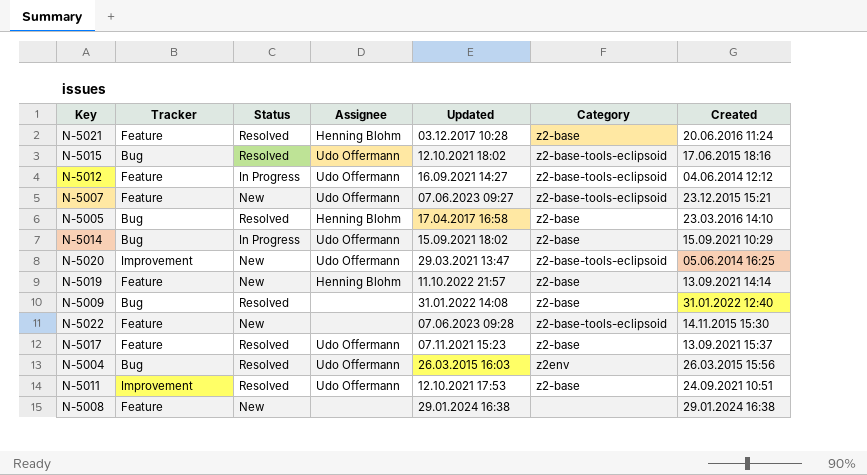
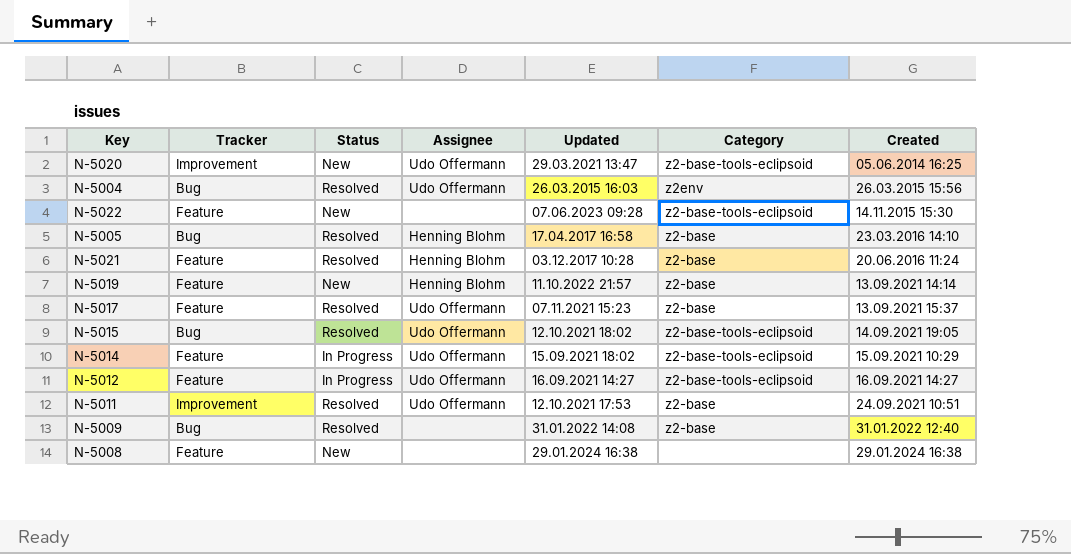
row order: none -> Created ascending
row N-5007: Feature | New | Udo Offermann | 07.06.2023 09:27 | z2-base-tools-eclipsoid | 23.12.2015 15:21 -> none
N-5015 | Created: 17.06.2015 18:16 -> 14.09.2021 19:05
N-5014 | Tracker: Bug -> Feature
N-5014 | Category: z2-base -> z2-base-tools-eclipsoid
N-5012 | Created: 04.06.2014 12:12 -> 16.09.2021 14:27

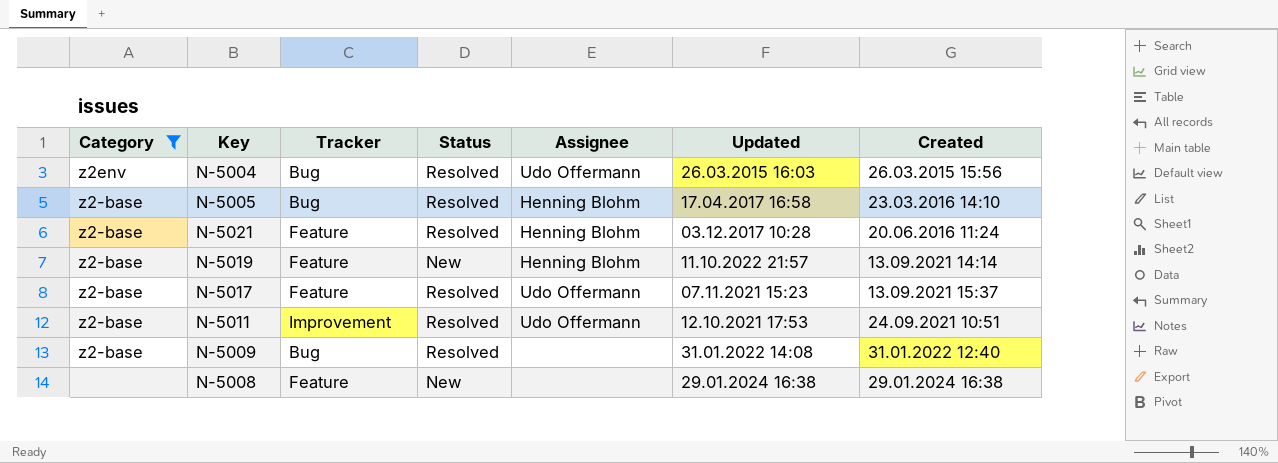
filter: none -> Category != z2-base-tools-eclipsoid
column Category | position: 6 -> 1

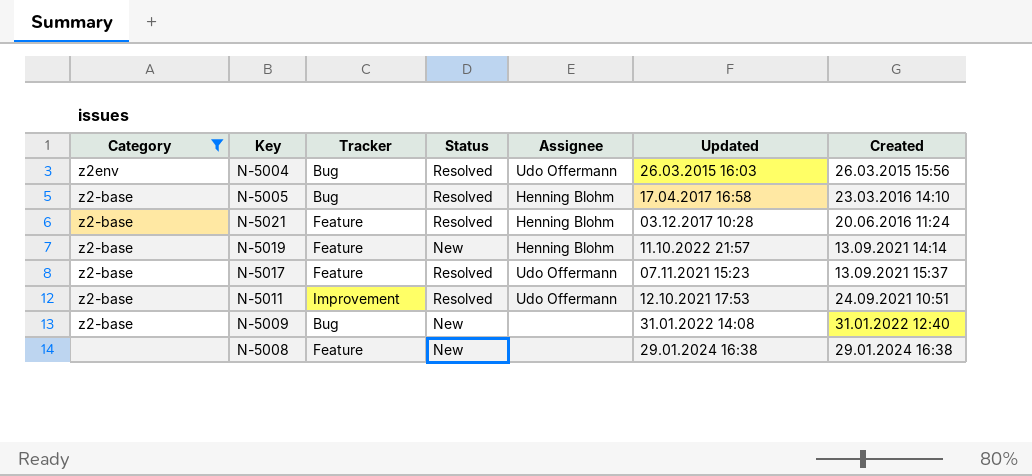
N-5009 | Status: Resolved -> New

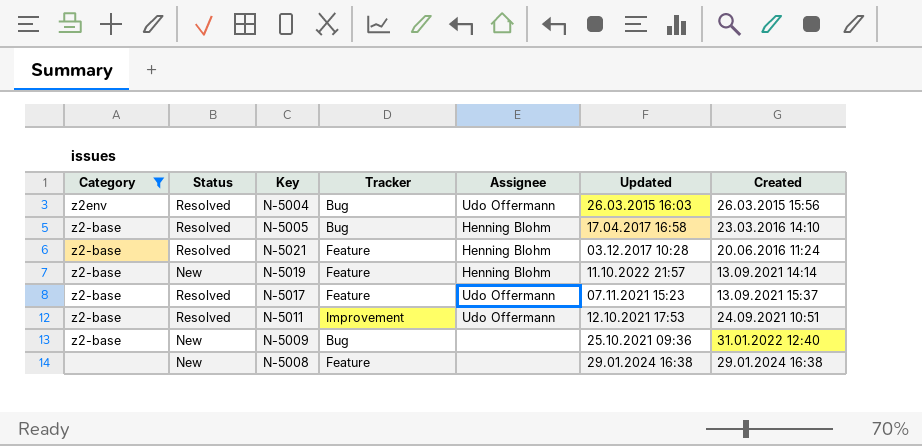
column Status | position: 4 -> 2
N-5009 | Updated: 31.01.2022 14:08 -> 25.10.2021 09:36

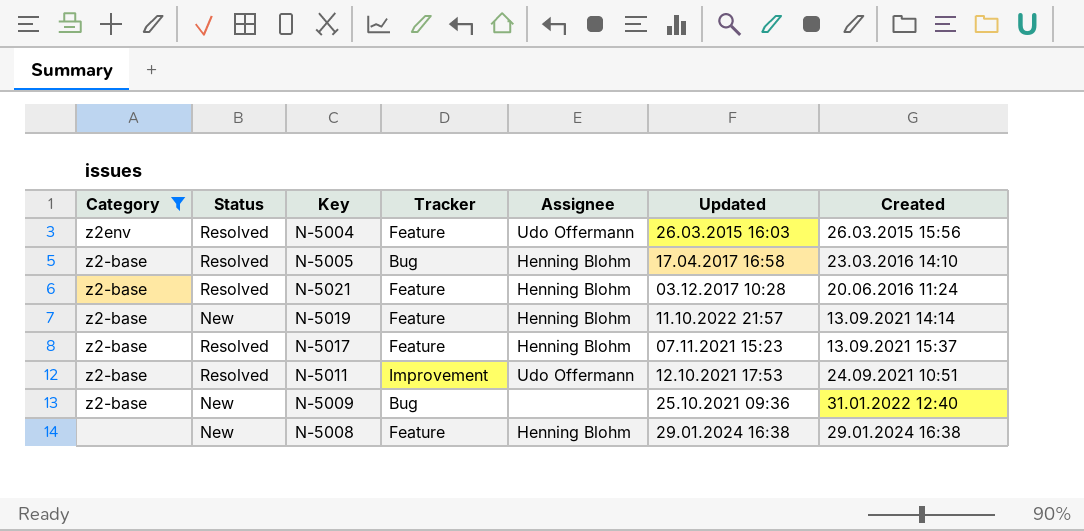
N-5004 | Tracker: Bug -> Feature
N-5017 | Assignee: Udo Offermann -> Henning Blohm
N-5008 | Assignee: none -> Henning Blohm

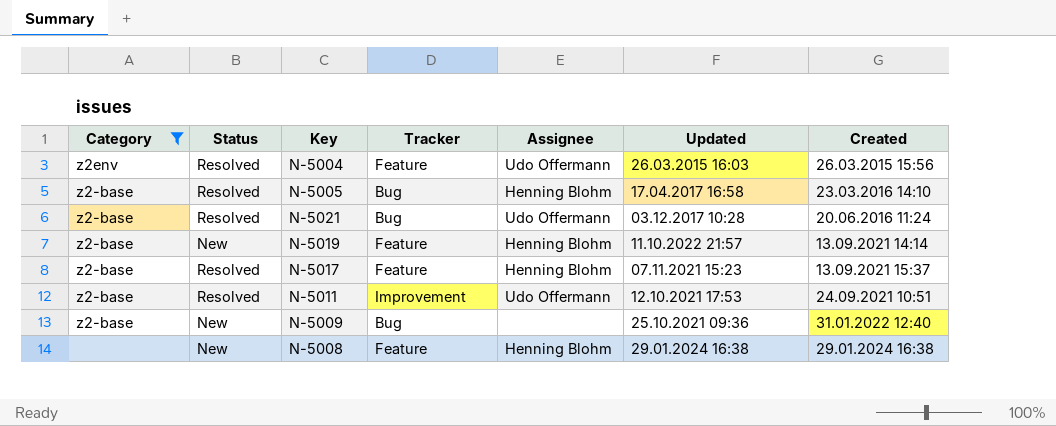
N-5021 | Tracker: Feature -> Bug
N-5021 | Assignee: Henning Blohm -> Udo Offermann

